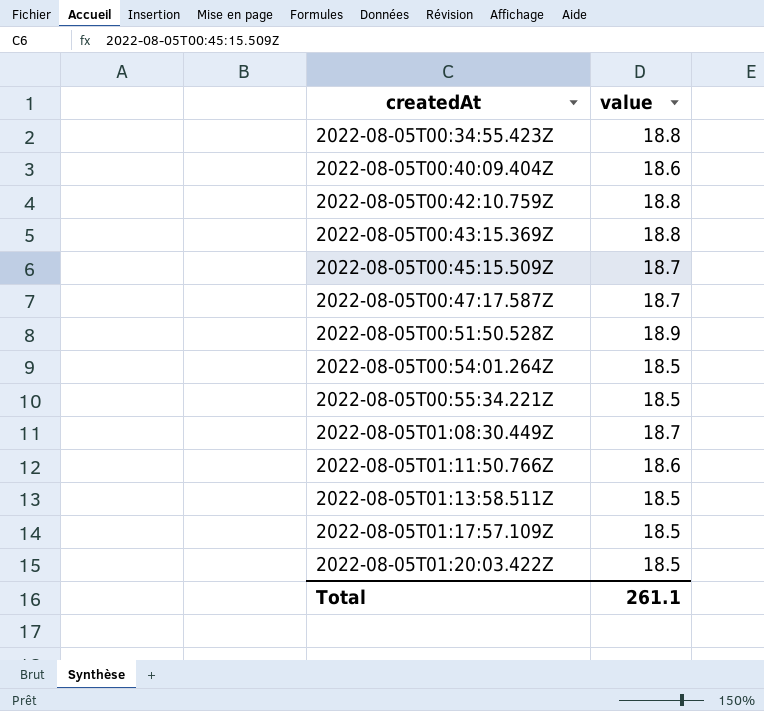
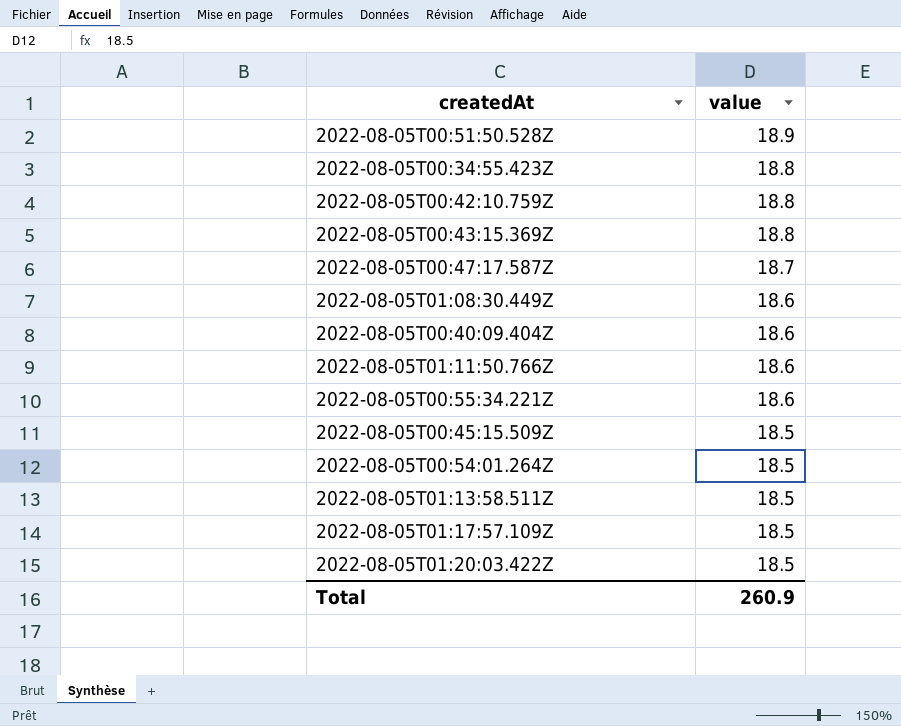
row order: createdAt ascending -> value descending
2022-08-05T01:08:30.449Z | value: 18.7 -> 18.6
2022-08-05T00:55:34.221Z | value: 18.5 -> 18.6
2022-08-05T00:45:15.509Z | value: 18.7 -> 18.5
Total | value: 261.1 -> 260.9

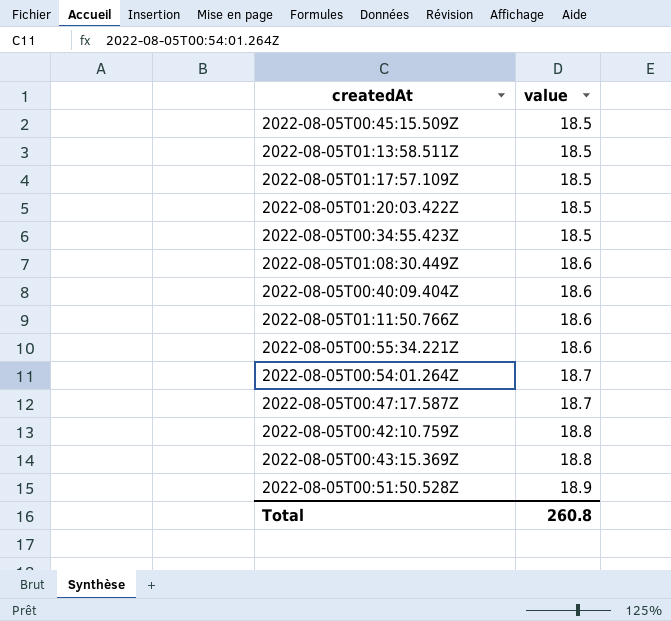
row order: value descending -> value ascending
2022-08-05T00:34:55.423Z | value: 18.8 -> 18.5
2022-08-05T00:54:01.264Z | value: 18.5 -> 18.7
Total | value: 260.9 -> 260.8

